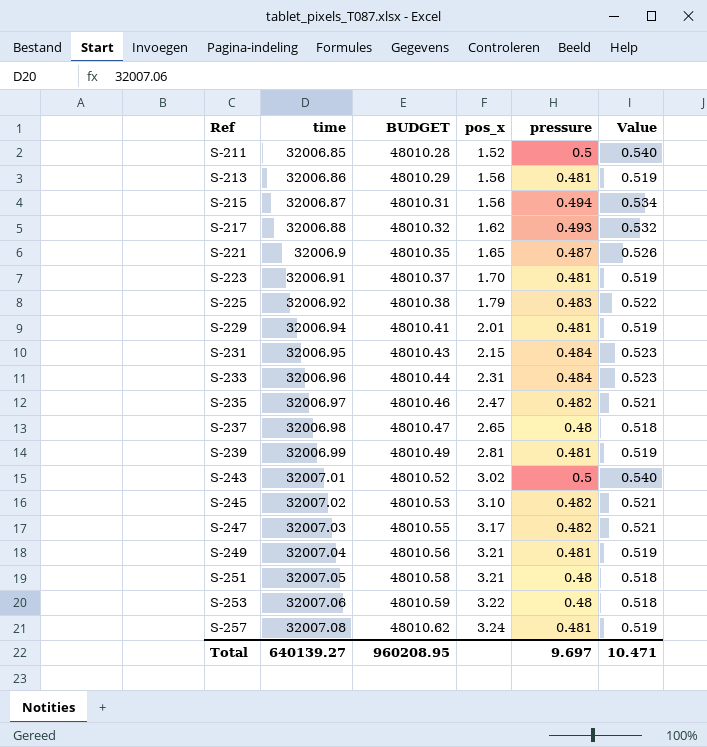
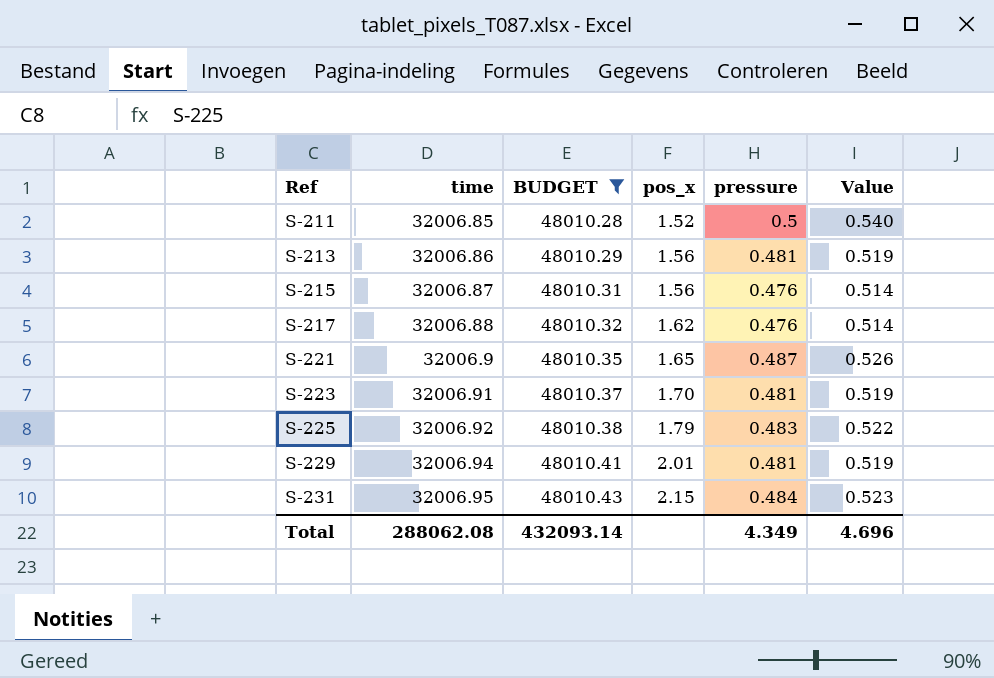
filter: none -> BUDGET <= 48010.43
S-215 | pressure: 0.494 -> 0.476
S-215 | Value: 0.534 -> 0.514
S-217 | pressure: 0.493 -> 0.476
S-217 | Value: 0.532 -> 0.514
Total | time: 640139.27 -> 288062.08
Total | BUDGET: 960208.95 -> 432093.14
Total | pressure: 9.697 -> 4.349
Total | Value: 10.471 -> 4.696

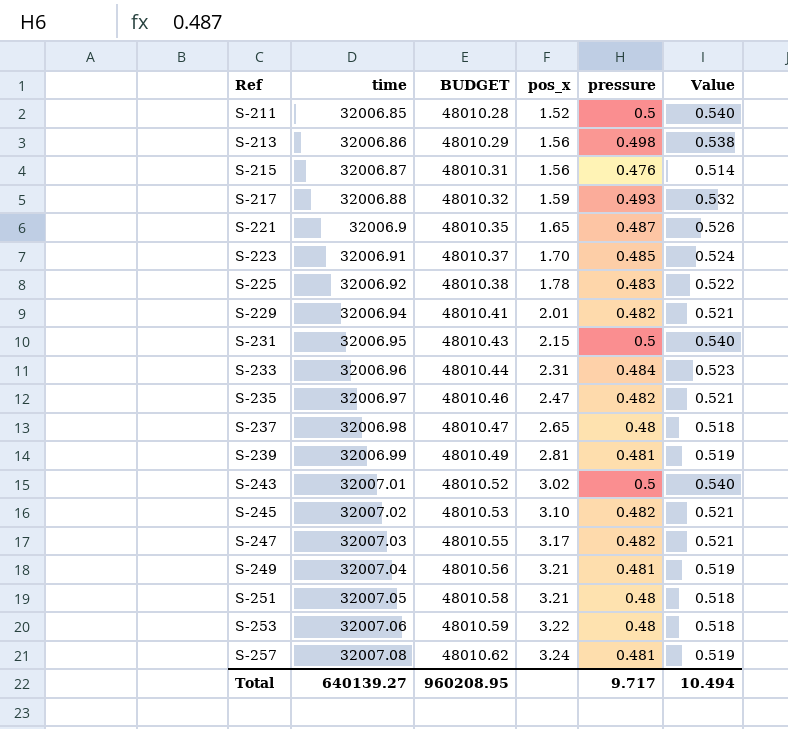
filter: BUDGET <= 48010.43 -> none
S-213 | pressure: 0.481 -> 0.498
S-213 | Value: 0.519 -> 0.538
S-217 | pos_x: 1.62 -> 1.59
S-217 | pressure: 0.476 -> 0.493
S-217 | Value: 0.514 -> 0.532
S-223 | pressure: 0.481 -> 0.485
S-223 | Value: 0.519 -> 0.524
S-225 | pos_x: 1.79 -> 1.78
S-229 | pressure: 0.481 -> 0.482
S-229 | Value: 0.519 -> 0.521
S-231 | pressure: 0.484 -> 0.5
S-231 | Value: 0.523 -> 0.540
Total | time: 288062.08 -> 640139.27
Total | BUDGET: 432093.14 -> 960208.95
Total | pressure: 4.349 -> 9.717
Total | Value: 4.696 -> 10.494

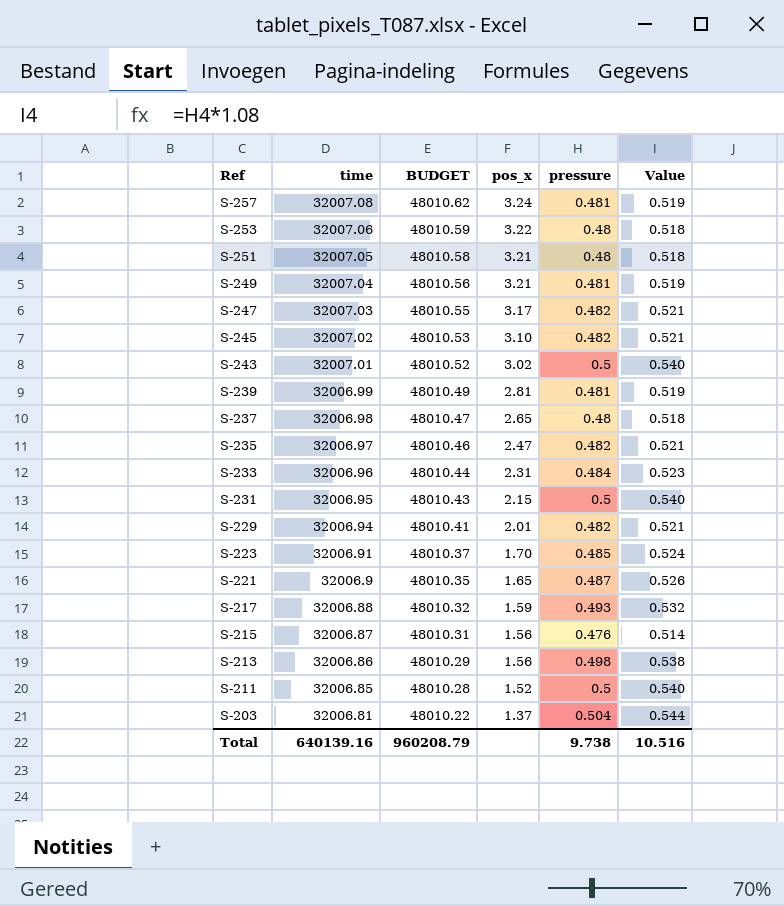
row order: Ref ascending -> Ref descending
row S-225: 32006.92 | 48010.38 | 1.78 | 0.483 | 0.522 -> none
row S-203: none -> 32006.81 | 48010.22 | 1.37 | 0.504 | 0.544
Total | time: 640139.27 -> 640139.16
Total | BUDGET: 960208.95 -> 960208.79
Total | pressure: 9.717 -> 9.738
Total | Value: 10.494 -> 10.516

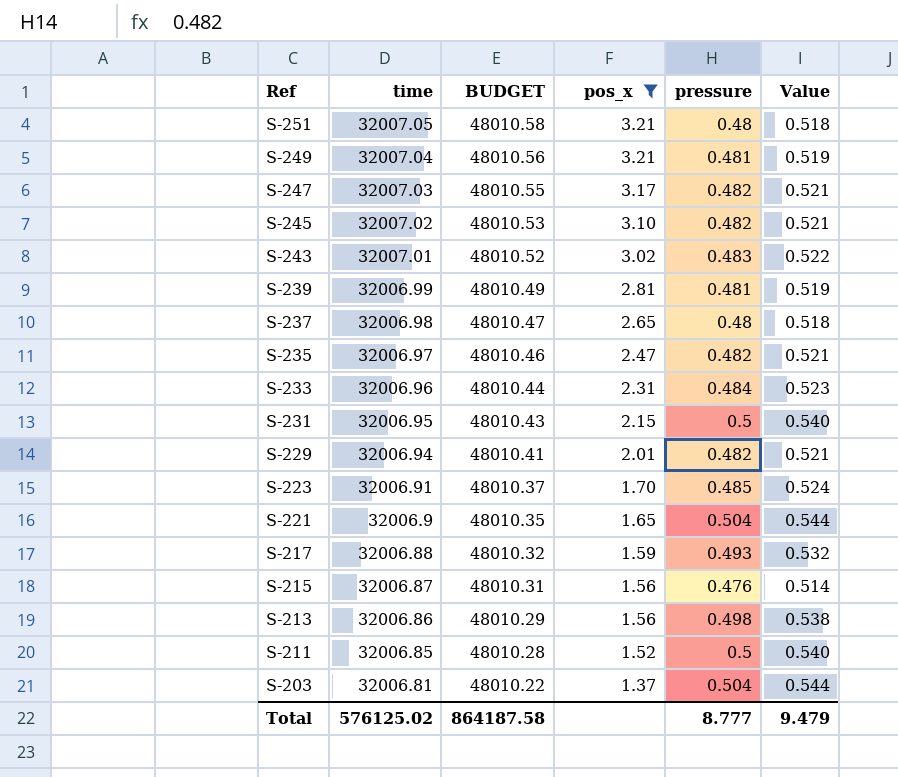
filter: none -> pos_x <= 3.21
S-243 | pressure: 0.5 -> 0.483
S-243 | Value: 0.540 -> 0.522
S-221 | pressure: 0.487 -> 0.504
S-221 | Value: 0.526 -> 0.544
Total | time: 640139.16 -> 576125.02
Total | BUDGET: 960208.79 -> 864187.58
Total | pressure: 9.738 -> 8.777
Total | Value: 10.516 -> 9.479

